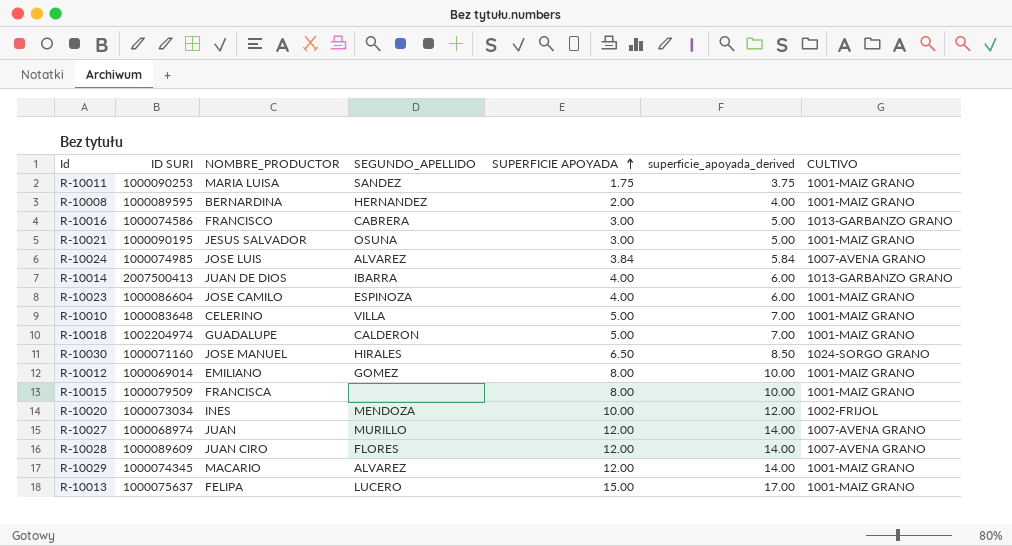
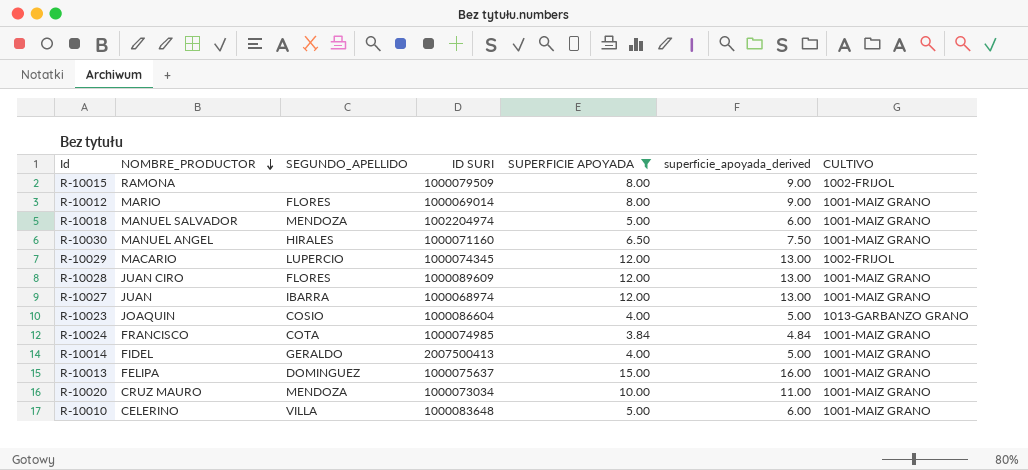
filter: none -> SUPERFICIE APOYADA >= 3.84
row order: SUPERFICIE APOYADA ascending -> NOMBRE_PRODUCTOR descending
column ID SURI | position: 2 -> 4
column superficie_apoyada_derived | formula: [SUPERFICIE APOYADA] + 2 -> [SUPERFICIE APOYADA] + 1
R-10015 | NOMBRE_PRODUCTOR: FRANCISCA -> RAMONA
R-10015 | CULTIVO: 1001-MAIZ GRANO -> 1002-FRIJOL
R-10012 | NOMBRE_PRODUCTOR: EMILIANO -> MARIO
R-10012 | SEGUNDO_APELLIDO: GOMEZ -> FLORES
R-10018 | NOMBRE_PRODUCTOR: GUADALUPE -> MANUEL SALVADOR
R-10018 | SEGUNDO_APELLIDO: CALDERON -> MENDOZA
R-10030 | NOMBRE_PRODUCTOR: JOSE MANUEL -> MANUEL ANGEL
R-10030 | CULTIVO: 1024-SORGO GRANO -> 1001-MAIZ GRANO
R-10029 | SEGUNDO_APELLIDO: ALVAREZ -> LUPERCIO
R-10029 | CULTIVO: 1001-MAIZ GRANO -> 1002-FRIJOL
R-10028 | CULTIVO: 1007-AVENA GRANO -> 1001-MAIZ GRANO
R-10027 | SEGUNDO_APELLIDO: MURILLO -> IBARRA
R-10027 | CULTIVO: 1007-AVENA GRANO -> 1001-MAIZ GRANO
R-10023 | NOMBRE_PRODUCTOR: JOSE CAMILO -> JOAQUIN
R-10023 | SEGUNDO_APELLIDO: ESPINOZA -> COSIO
R-10023 | CULTIVO: 1001-MAIZ GRANO -> 1013-GARBANZO GRANO
R-10024 | NOMBRE_PRODUCTOR: JOSE LUIS -> FRANCISCO
R-10024 | SEGUNDO_APELLIDO: ALVAREZ -> COTA
R-10024 | CULTIVO: 1007-AVENA GRANO -> 1001-MAIZ GRANO
R-10014 | NOMBRE_PRODUCTOR: JUAN DE DIOS -> FIDEL
R-10014 | SEGUNDO_APELLIDO: IBARRA -> GERALDO
R-10014 | CULTIVO: 1013-GARBANZO GRANO -> 1001-MAIZ GRANO
R-10013 | SEGUNDO_APELLIDO: LUCERO -> DOMINGUEZ
R-10020 | NOMBRE_PRODUCTOR: INES -> CRUZ MAURO
R-10020 | CULTIVO: 1002-FRIJOL -> 1001-MAIZ GRANO

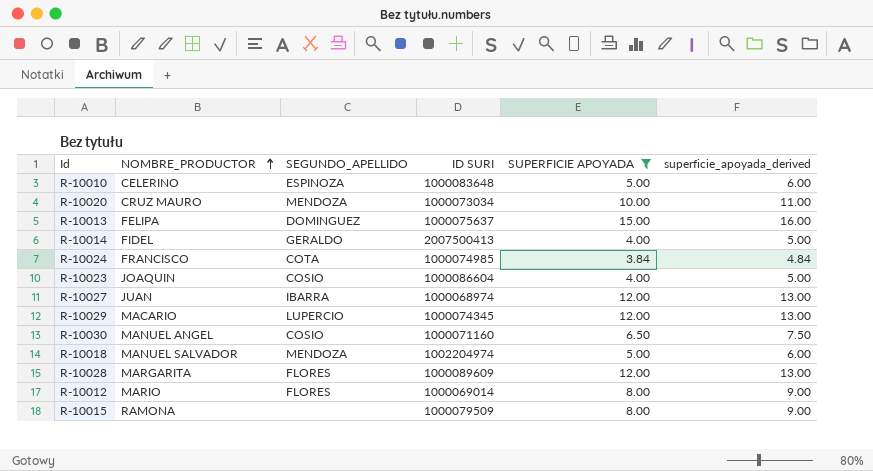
row order: NOMBRE_PRODUCTOR descending -> NOMBRE_PRODUCTOR ascending
column CULTIVO | position: 7 -> none
R-10010 | SEGUNDO_APELLIDO: VILLA -> ESPINOZA
R-10030 | SEGUNDO_APELLIDO: HIRALES -> COSIO
R-10028 | NOMBRE_PRODUCTOR: JUAN CIRO -> MARGARITA

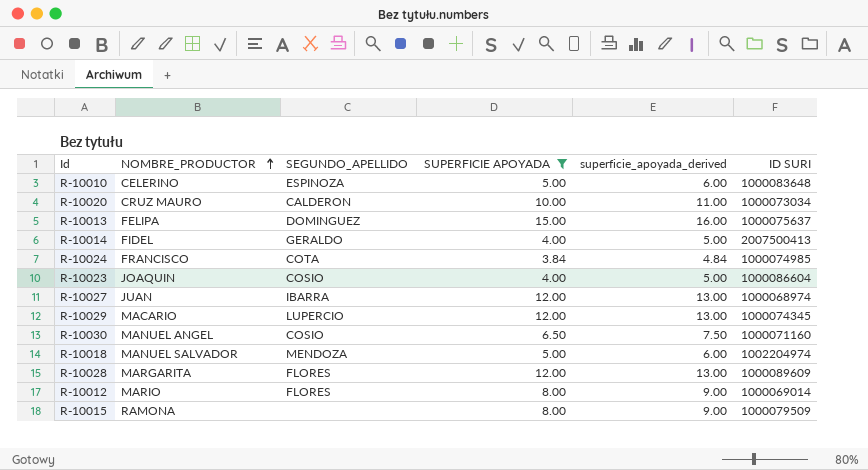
column ID SURI | position: 4 -> 6
R-10020 | SEGUNDO_APELLIDO: MENDOZA -> CALDERON

